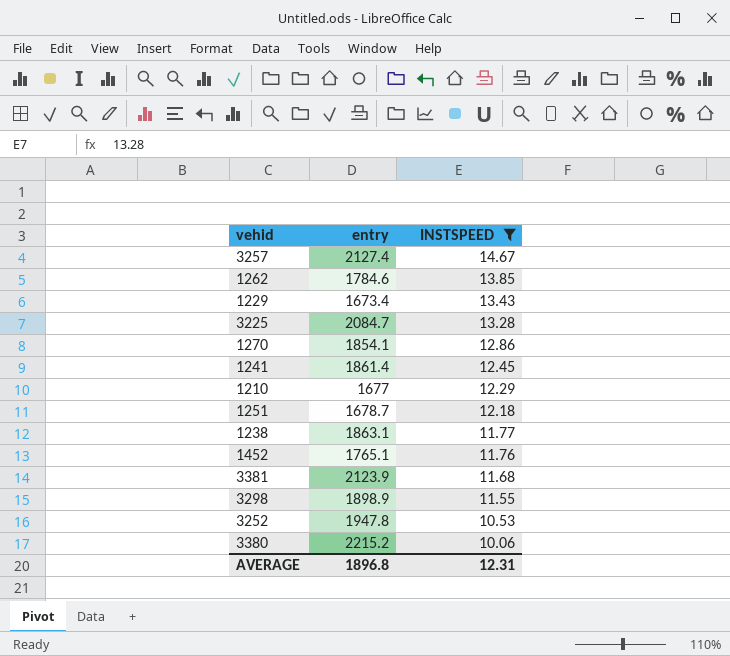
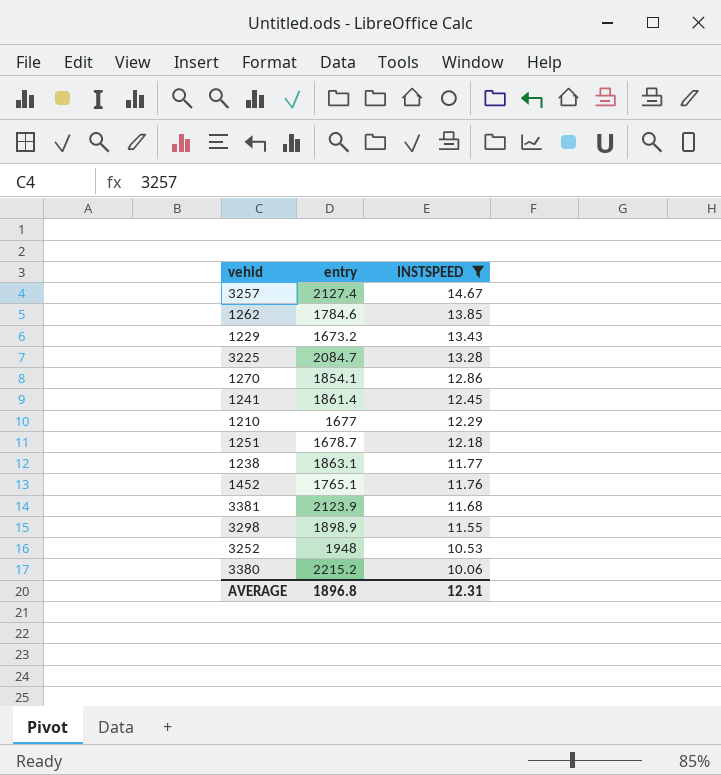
1229 | entry: 1673.4 -> 1673.2
3252 | entry: 1947.8 -> 1948

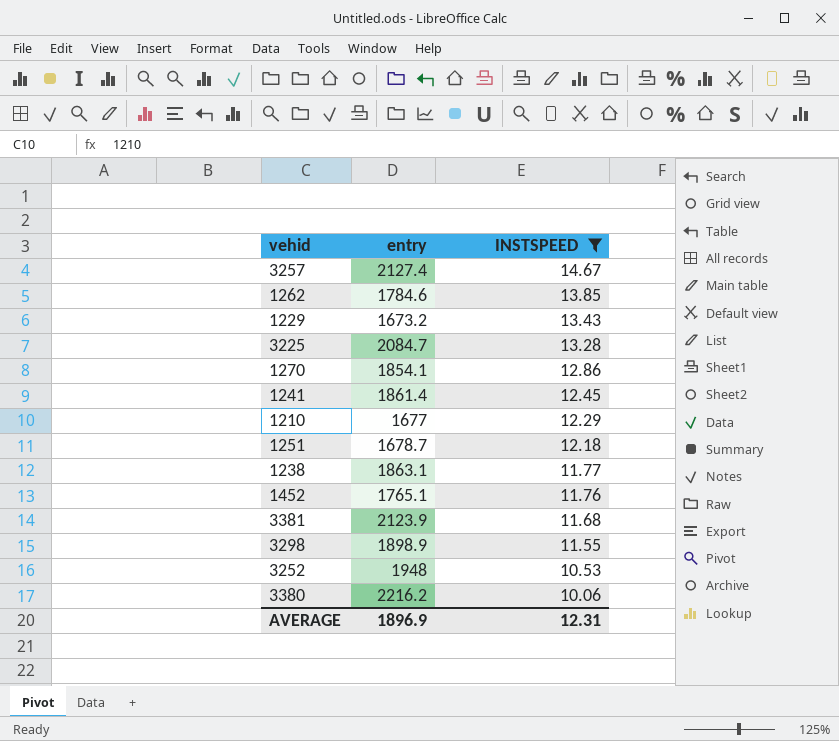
3380 | entry: 2215.2 -> 2216.2
AVERAGE | entry: 1896.8 -> 1896.9

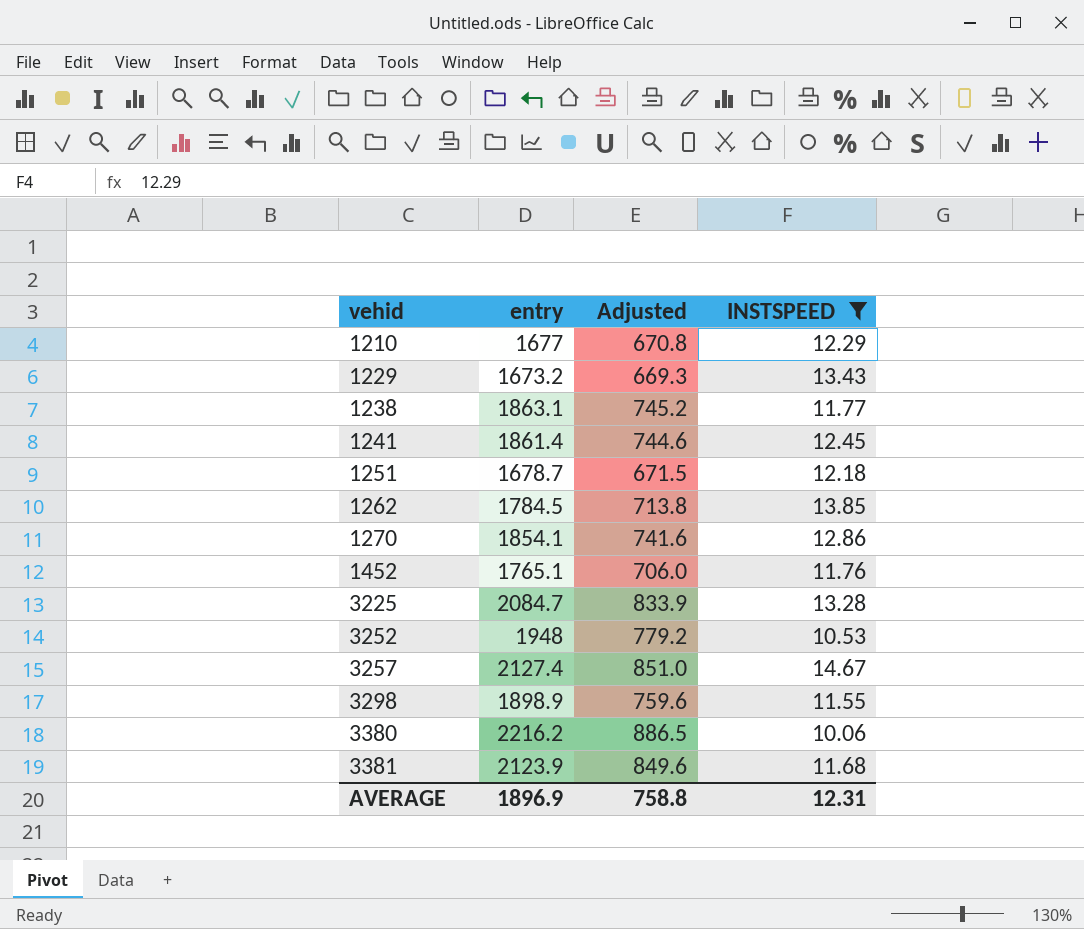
row order: INSTSPEED descending -> vehid ascending
column Adjusted | formula: none -> [entry] * 0.4
1262 | entry: 1784.6 -> 1784.5

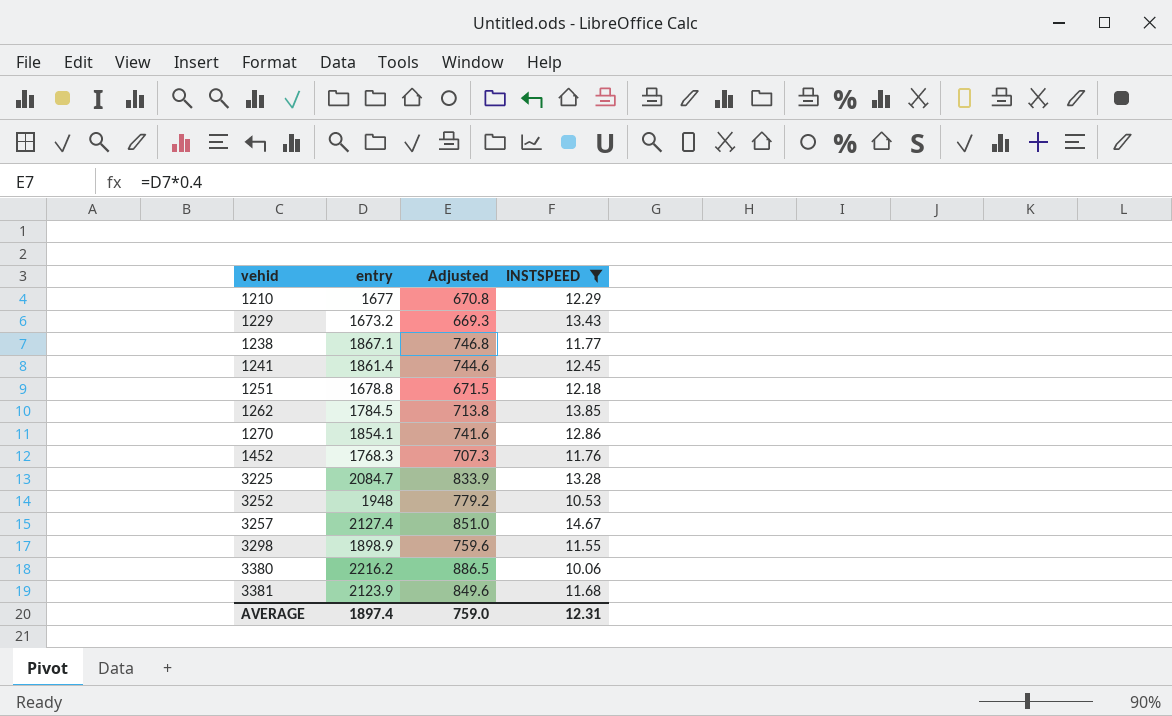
1238 | entry: 1863.1 -> 1867.1
1238 | Adjusted: 745.2 -> 746.8
1251 | entry: 1678.7 -> 1678.8
1452 | entry: 1765.1 -> 1768.3
1452 | Adjusted: 706.0 -> 707.3
AVERAGE | entry: 1896.9 -> 1897.4
AVERAGE | Adjusted: 758.8 -> 759.0

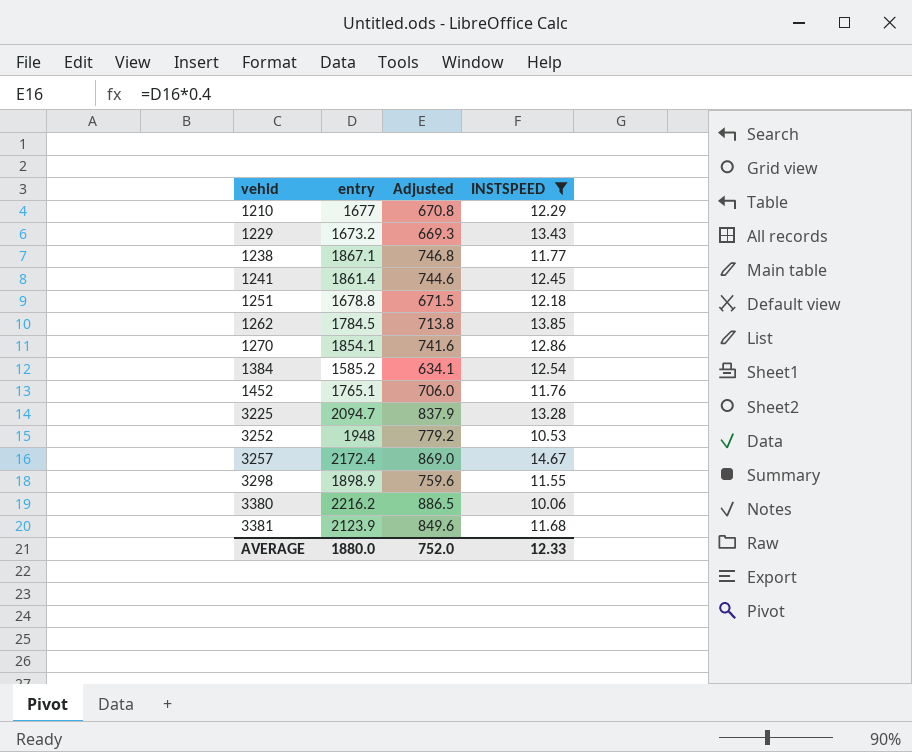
row 1384: none -> 1585.2 | 634.1 | 12.54
1452 | entry: 1768.3 -> 1765.1
1452 | Adjusted: 707.3 -> 706.0
3225 | entry: 2084.7 -> 2094.7
3225 | Adjusted: 833.9 -> 837.9
3257 | entry: 2127.4 -> 2172.4
3257 | Adjusted: 851.0 -> 869.0
AVERAGE | entry: 1897.4 -> 1880.0
AVERAGE | Adjusted: 759.0 -> 752.0
AVERAGE | INSTSPEED: 12.31 -> 12.33

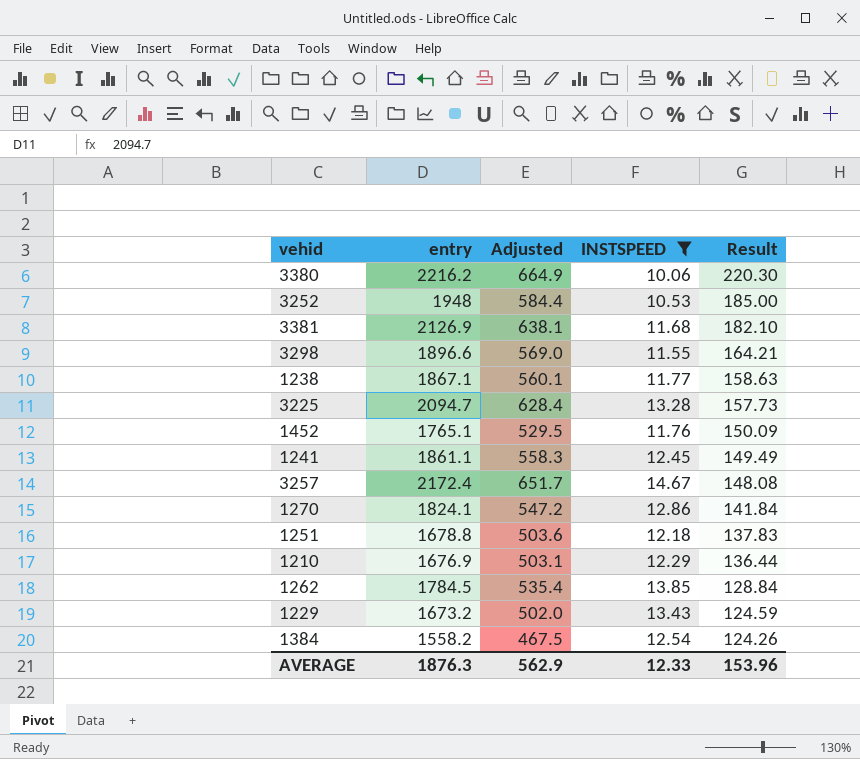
row order: vehid ascending -> Result descending
column Adjusted | formula: [entry] * 0.4 -> [entry] * 0.3
column Result | formula: none -> [entry] / [INSTSPEED]
3381 | entry: 2123.9 -> 2126.9
3298 | entry: 1898.9 -> 1896.6
1241 | entry: 1861.4 -> 1861.1
1270 | entry: 1854.1 -> 1824.1
1210 | entry: 1677 -> 1676.9
1384 | entry: 1585.2 -> 1558.2
AVERAGE | entry: 1880.0 -> 1876.3
AVERAGE | Adjusted: 752.0 -> 562.9

